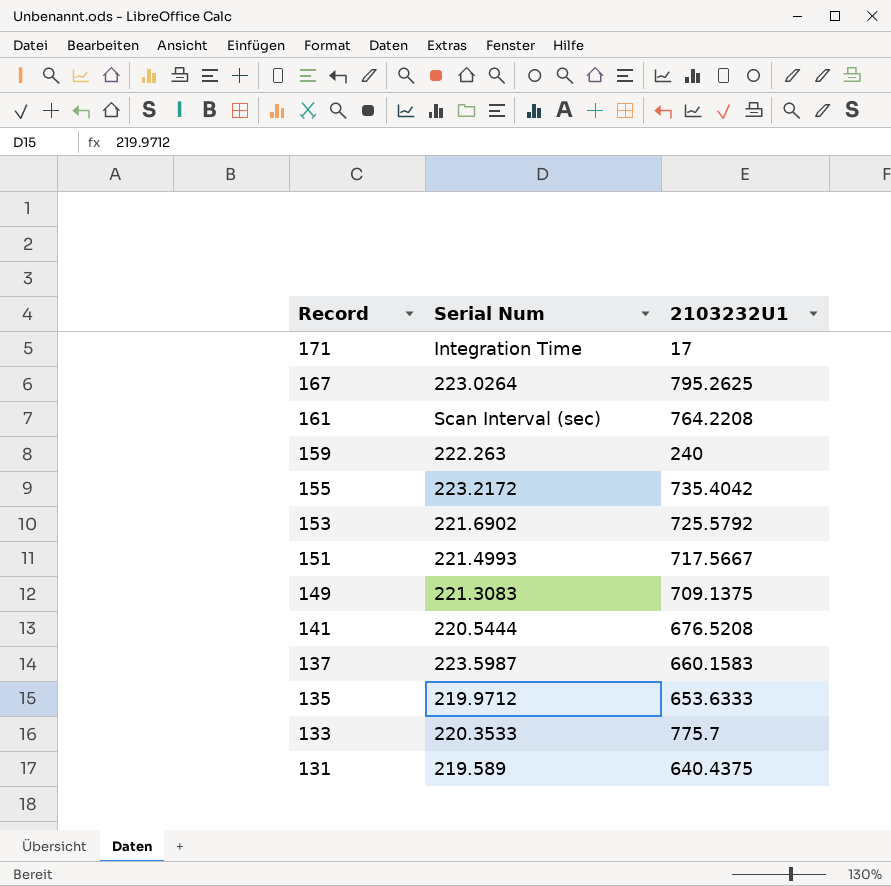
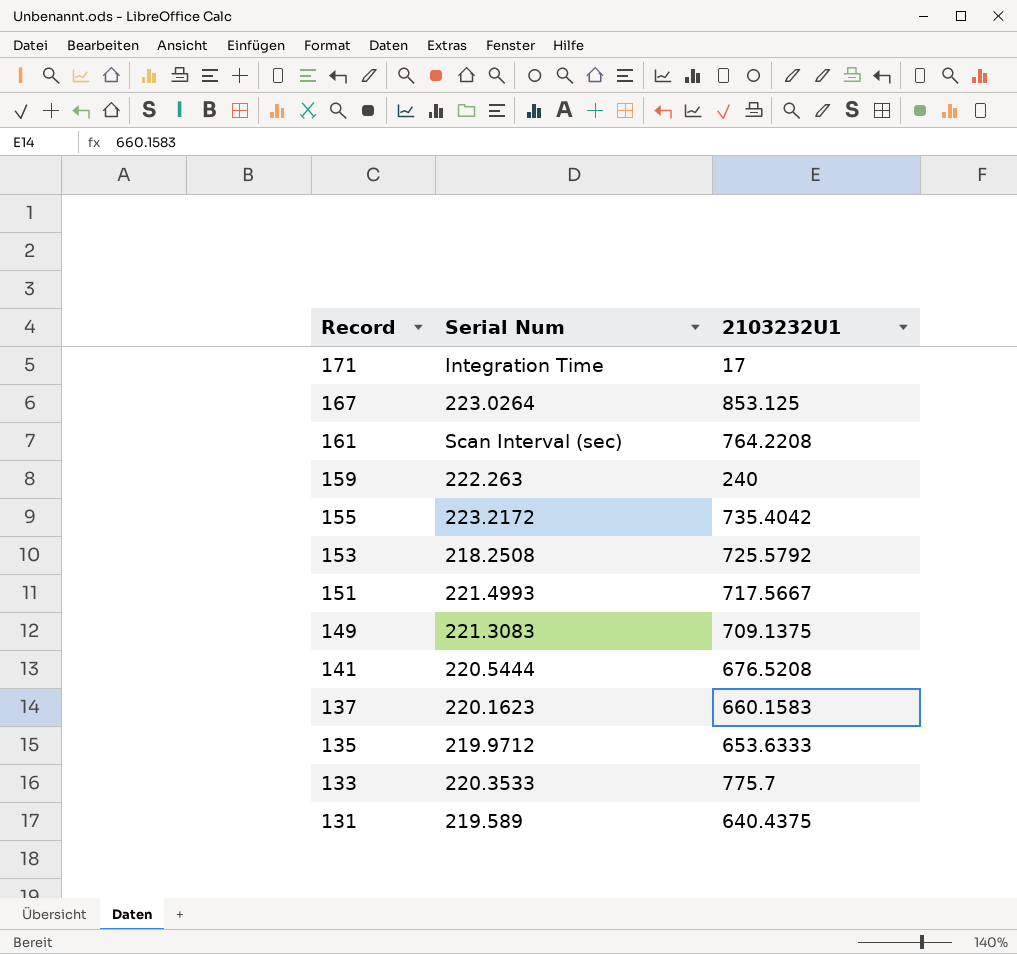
167 | 2103232U1: 795.2625 -> 853.125
153 | Serial Num: 221.6902 -> 218.2508
137 | Serial Num: 223.5987 -> 220.1623

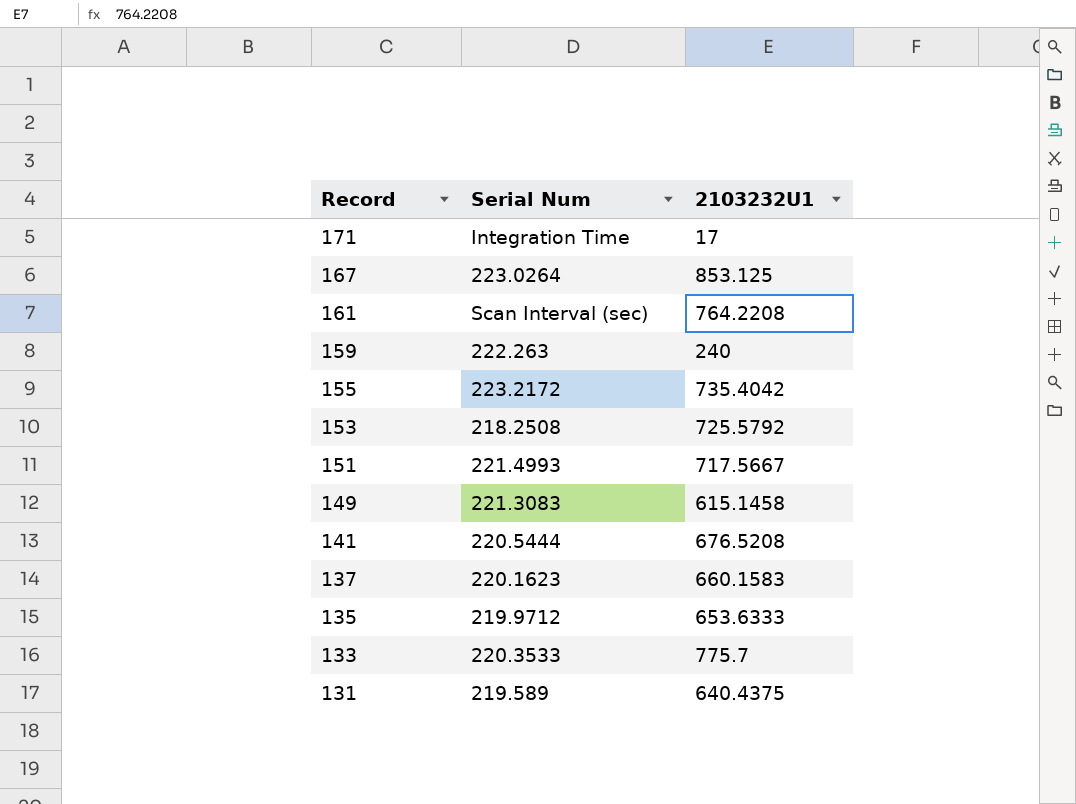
149 | 2103232U1: 709.1375 -> 615.1458

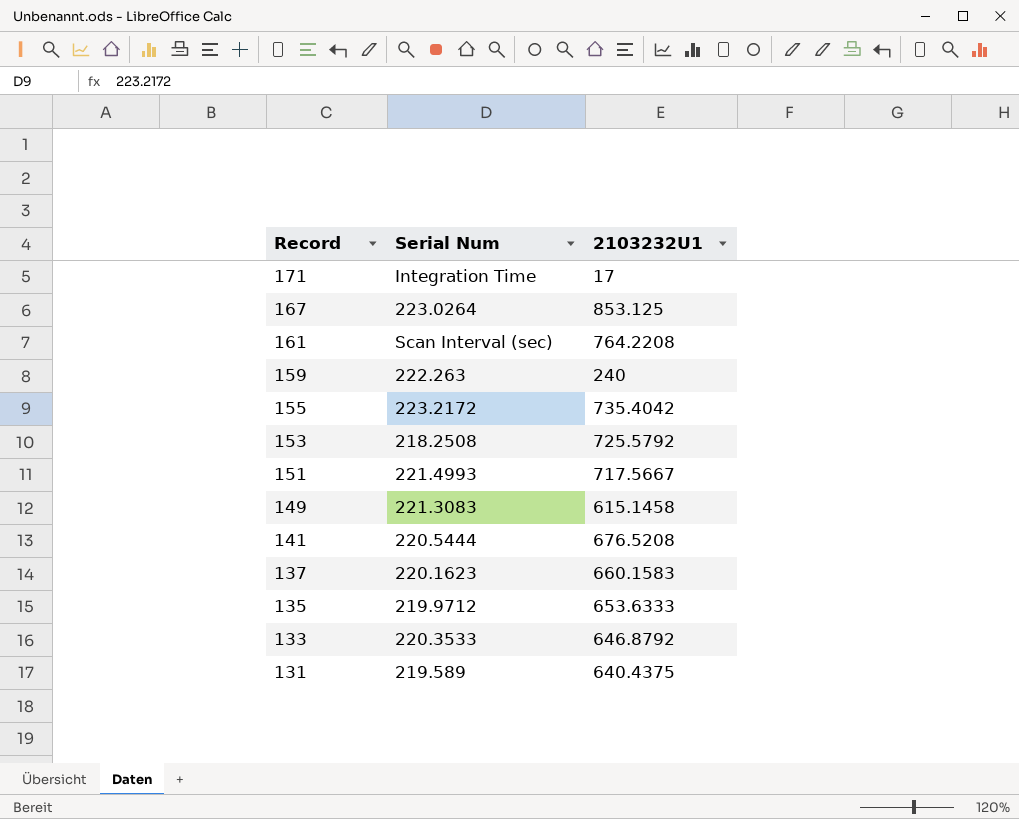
133 | 2103232U1: 775.7 -> 646.8792

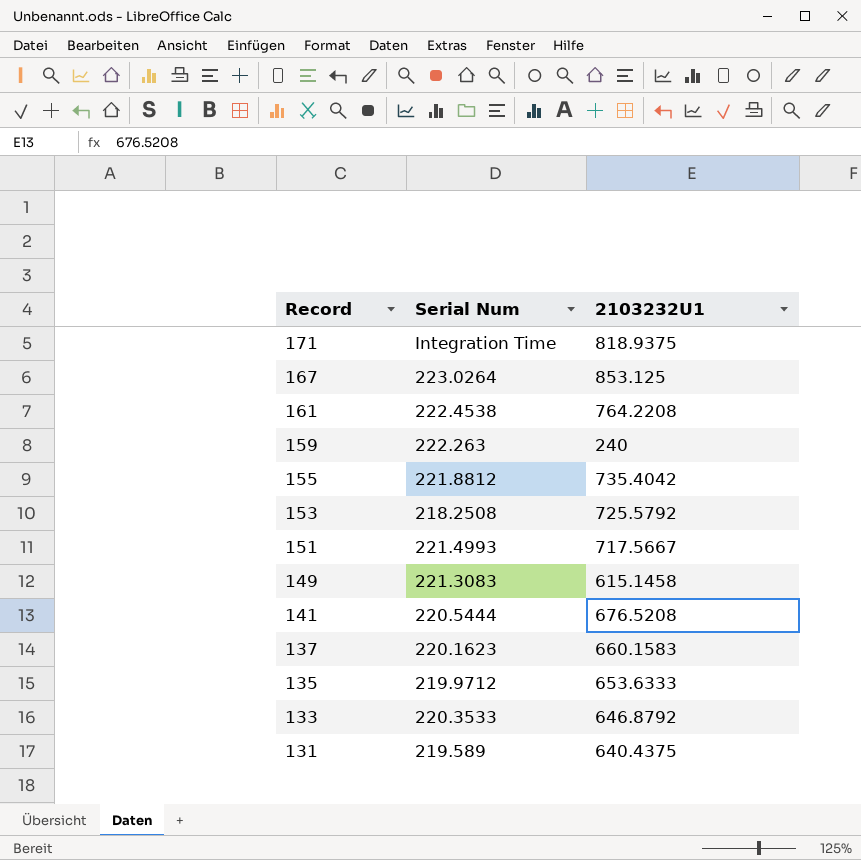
171 | 2103232U1: 17 -> 818.9375
161 | Serial Num: Scan Interval (sec) -> 222.4538
155 | Serial Num: 223.2172 -> 221.8812

